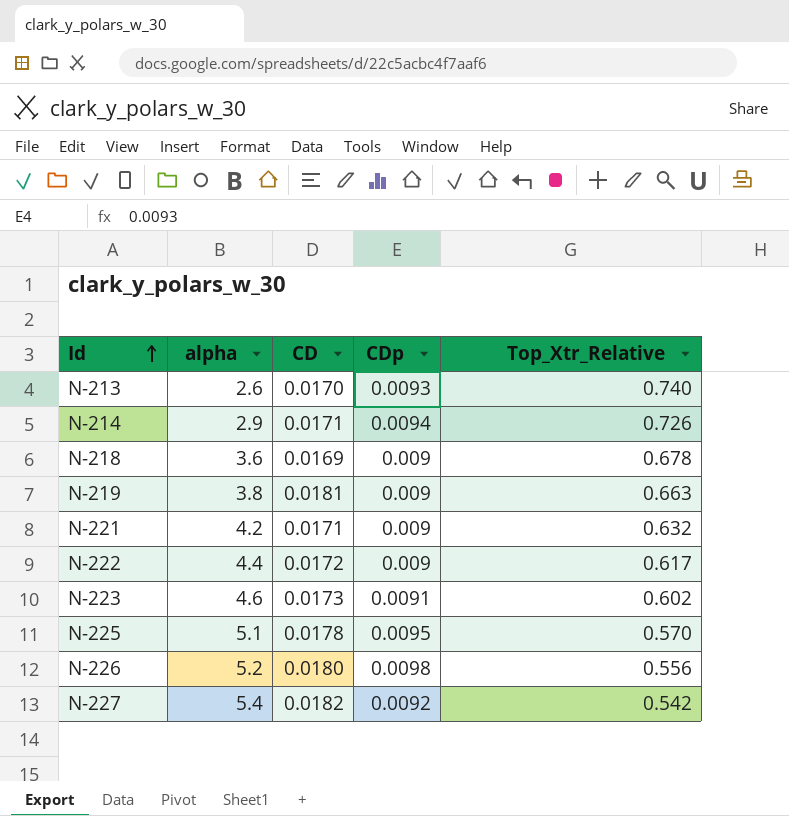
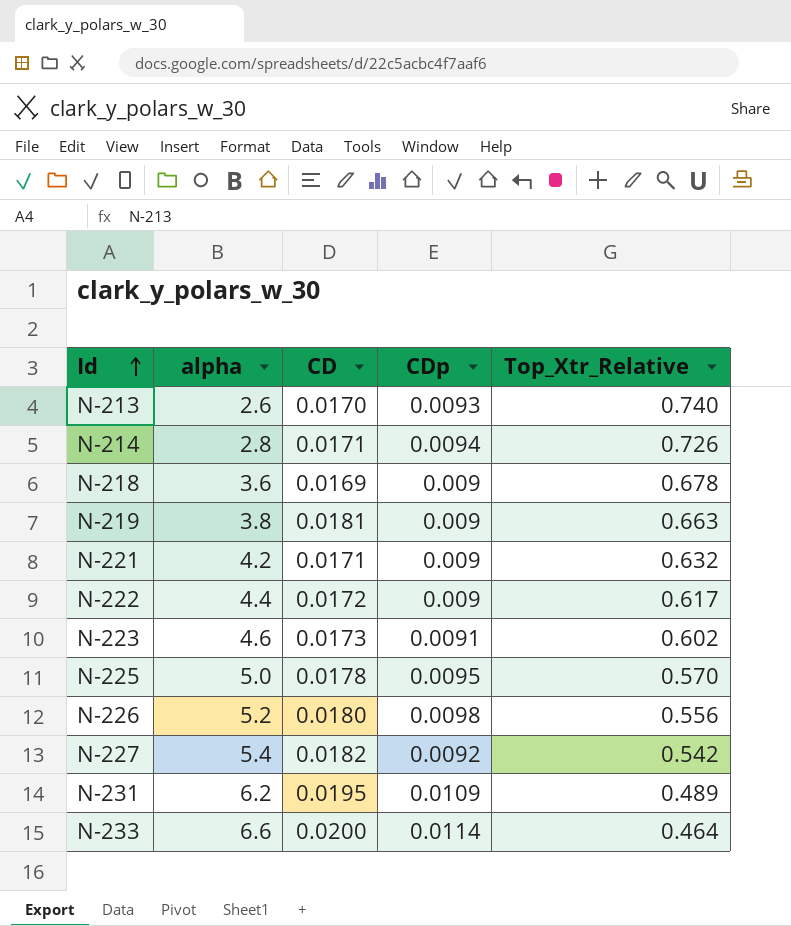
N-214 | alpha: 2.9 -> 2.8
N-225 | alpha: 5.1 -> 5.0
row N-231: none -> 6.2 | 0.0195 | 0.0109 | 0.489
row N-233: none -> 6.6 | 0.0200 | 0.0114 | 0.464

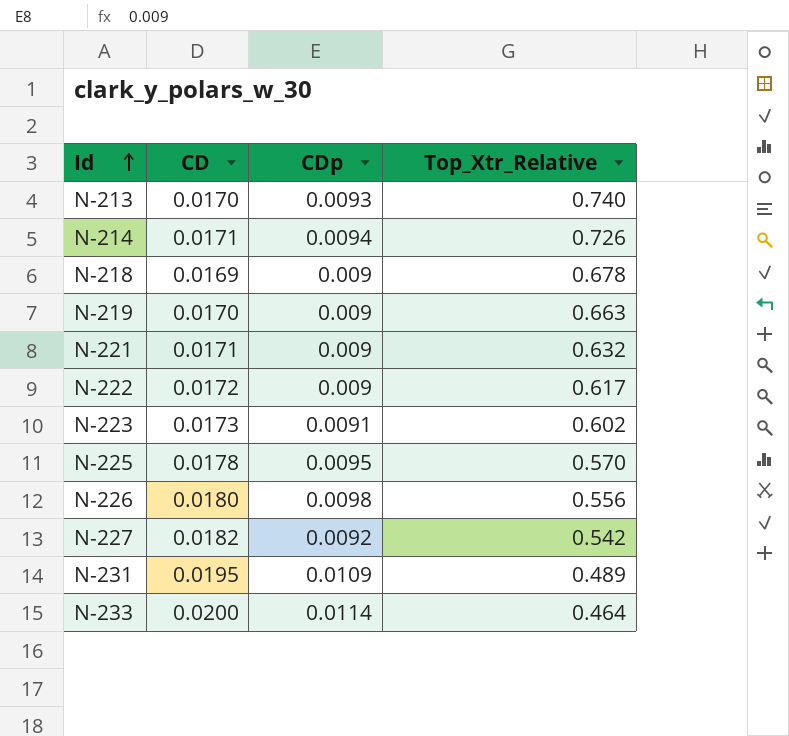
column alpha | position: 2 -> none
N-219 | CD: 0.0181 -> 0.0170

